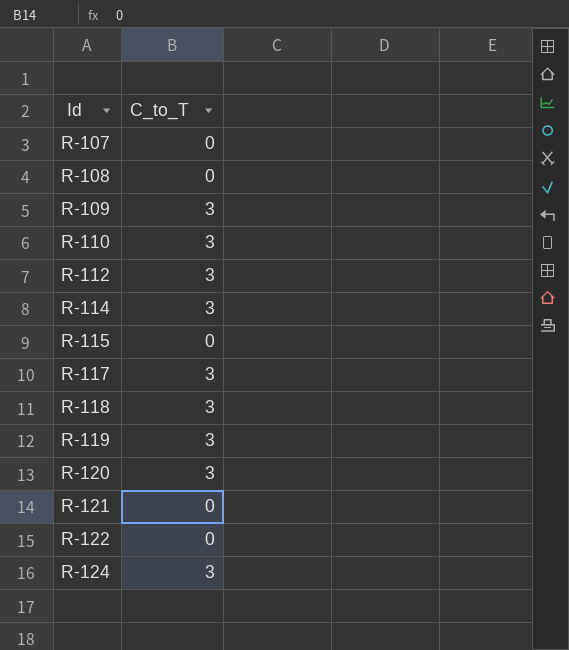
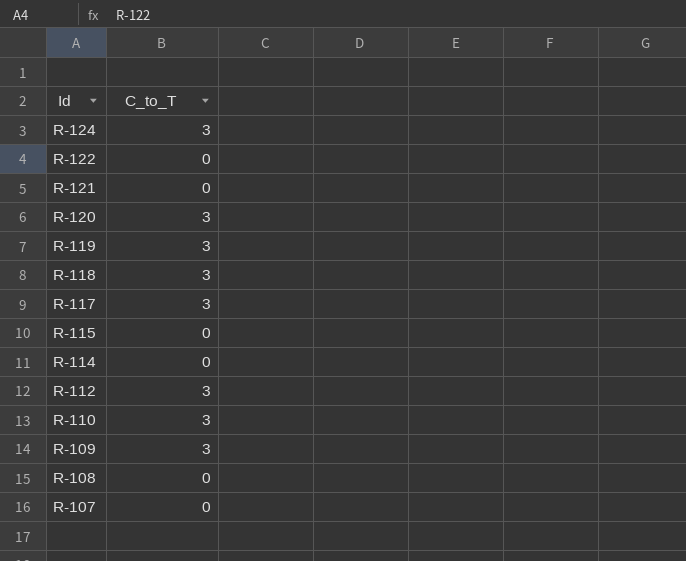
row order: Id ascending -> Id descending
R-114 | C_to_T: 3 -> 0

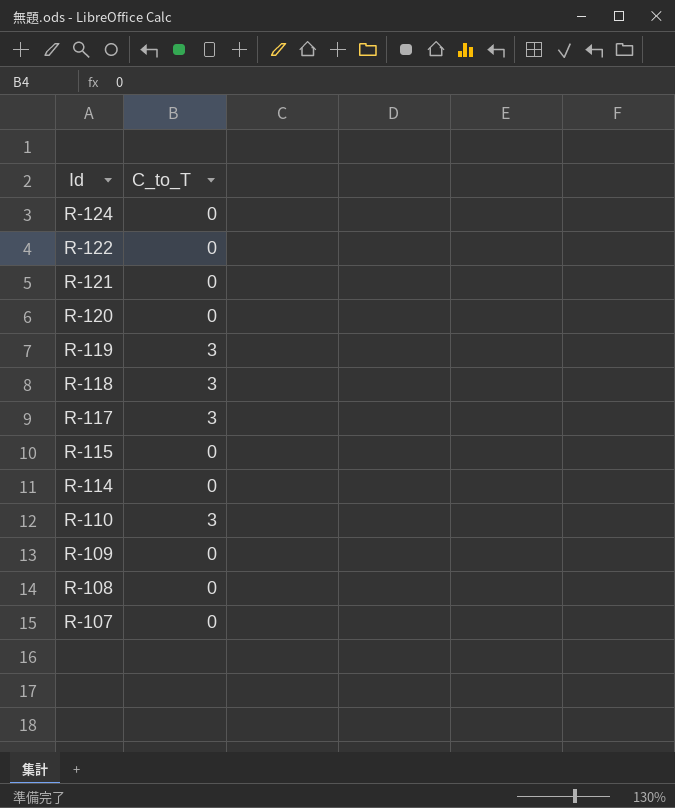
row R-112: 3 -> none
R-124 | C_to_T: 3 -> 0
R-120 | C_to_T: 3 -> 0
R-109 | C_to_T: 3 -> 0

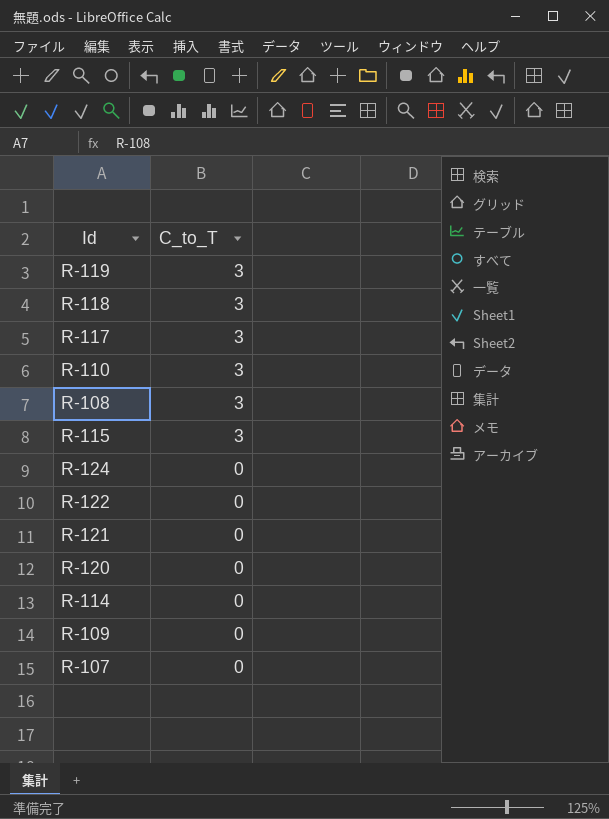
row order: Id descending -> C_to_T descending
R-108 | C_to_T: 0 -> 3
R-115 | C_to_T: 0 -> 3

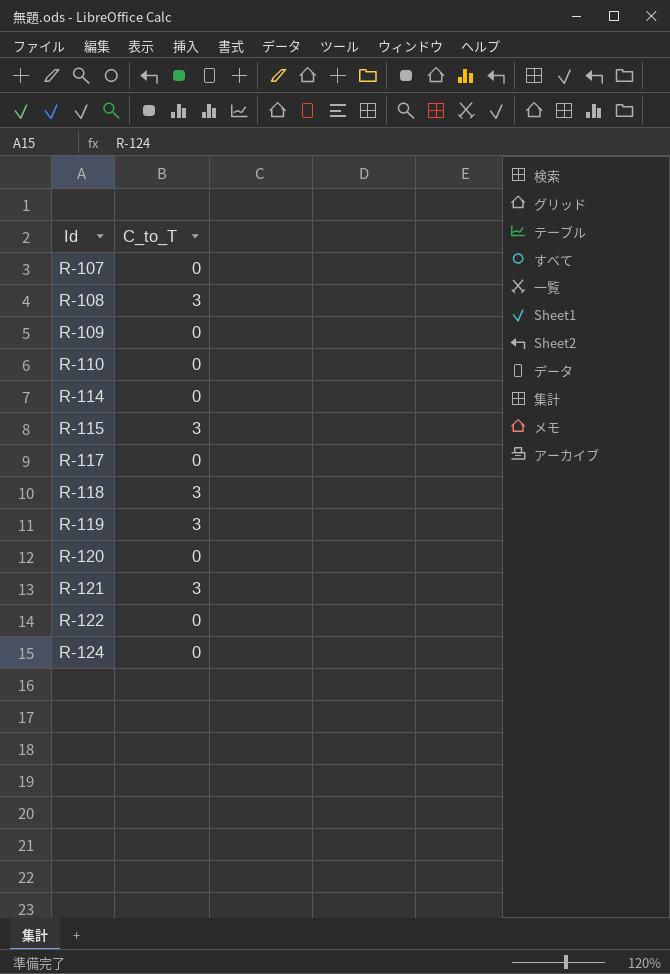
row order: C_to_T descending -> Id ascending
R-110 | C_to_T: 3 -> 0
R-117 | C_to_T: 3 -> 0
R-121 | C_to_T: 0 -> 3

